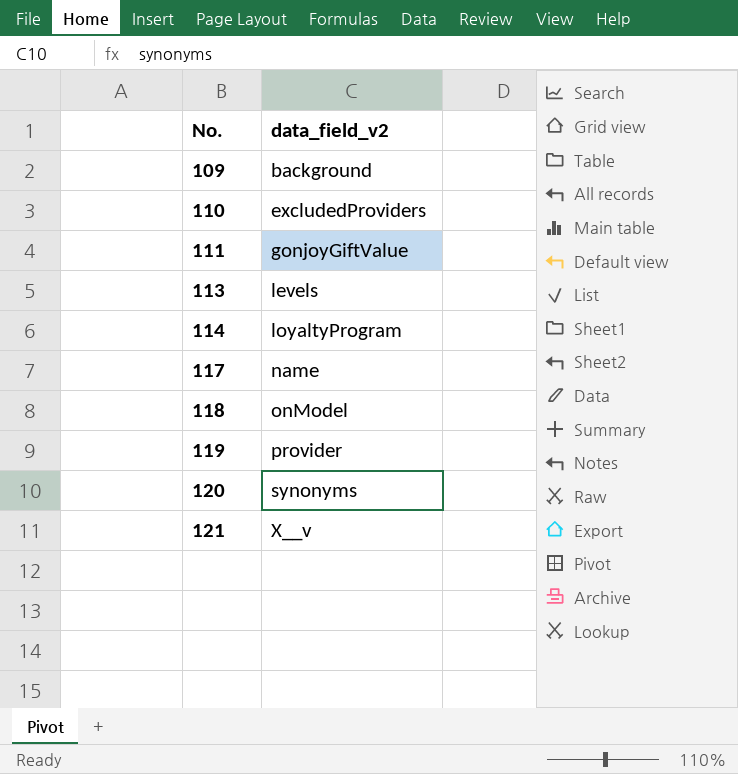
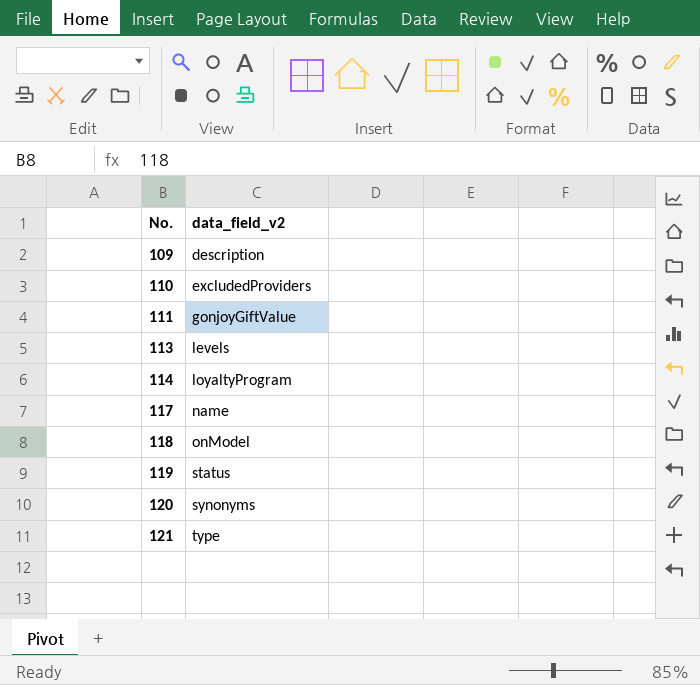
109 | data_field_v2: background -> description
119 | data_field_v2: provider -> status
121 | data_field_v2: X__v -> type

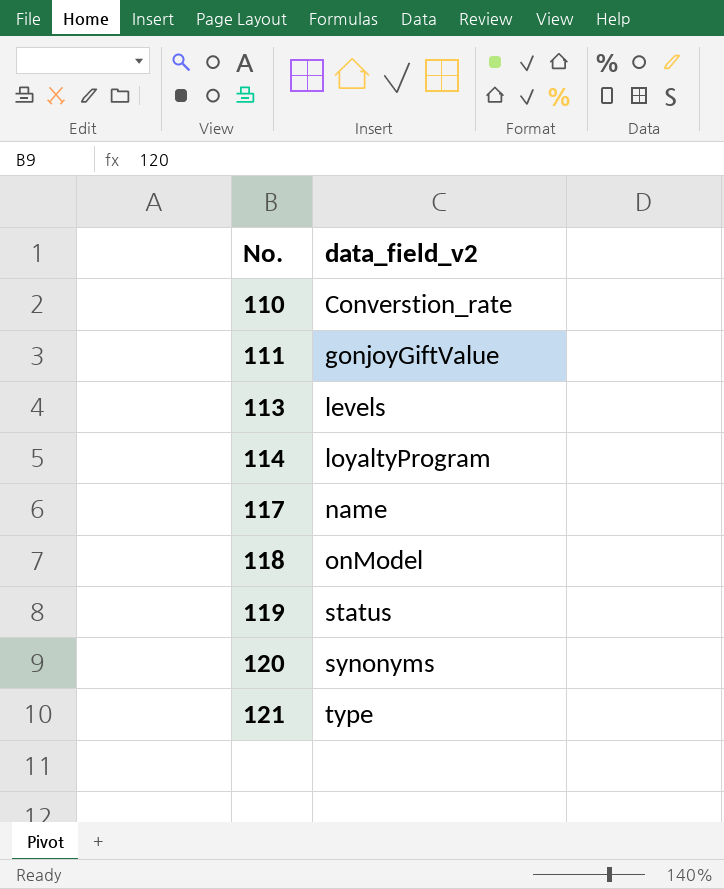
row 109: description -> none
110 | data_field_v2: excludedProviders -> Converstion_rate

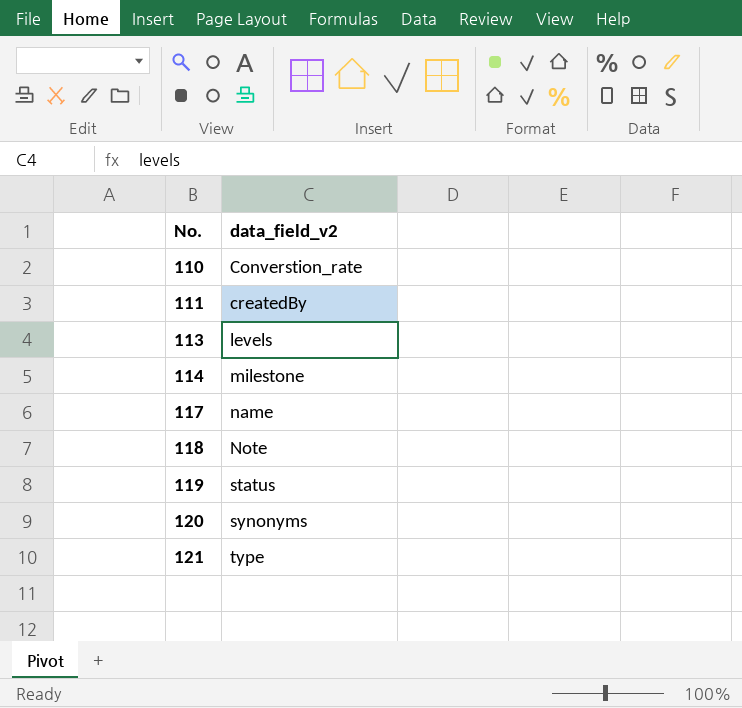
111 | data_field_v2: gonjoyGiftValue -> createdBy
114 | data_field_v2: loyaltyProgram -> milestone
118 | data_field_v2: onModel -> Note

